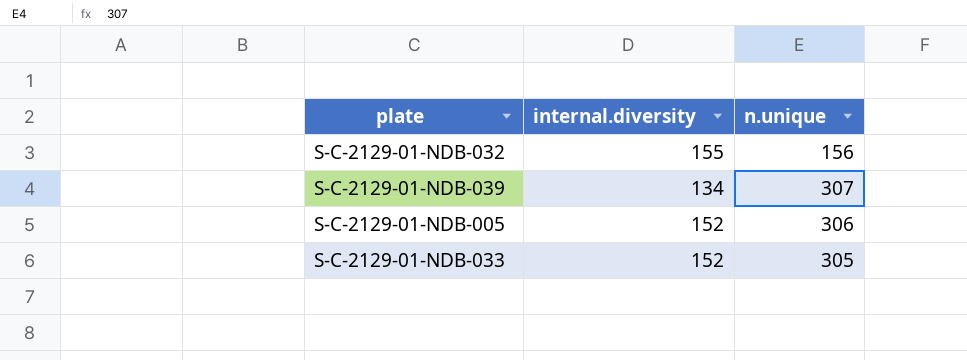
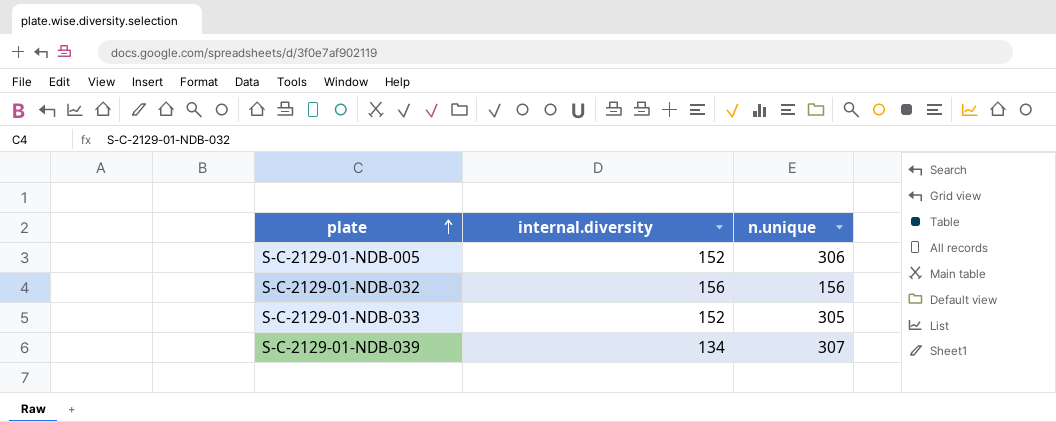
row order: none -> plate ascending
S-C-2129-01-NDB-032 | internal.diversity: 155 -> 156

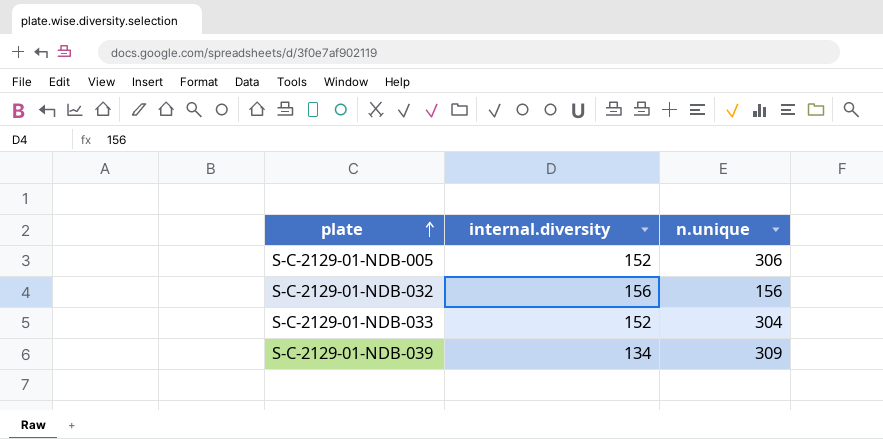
S-C-2129-01-NDB-033 | n.unique: 305 -> 304
S-C-2129-01-NDB-039 | n.unique: 307 -> 309

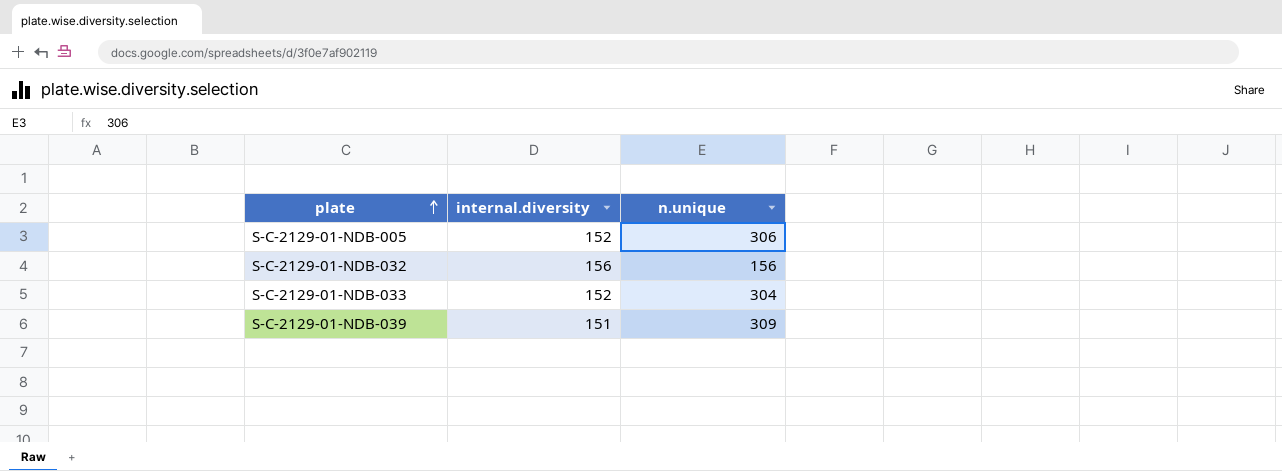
S-C-2129-01-NDB-039 | internal.diversity: 134 -> 151

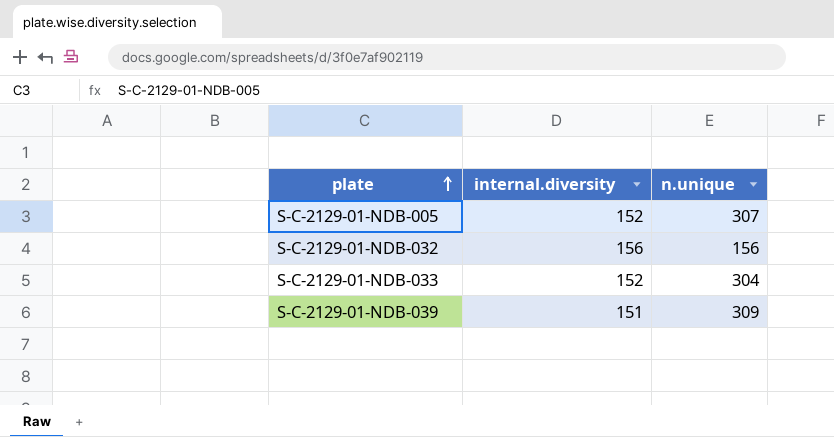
S-C-2129-01-NDB-005 | n.unique: 306 -> 307

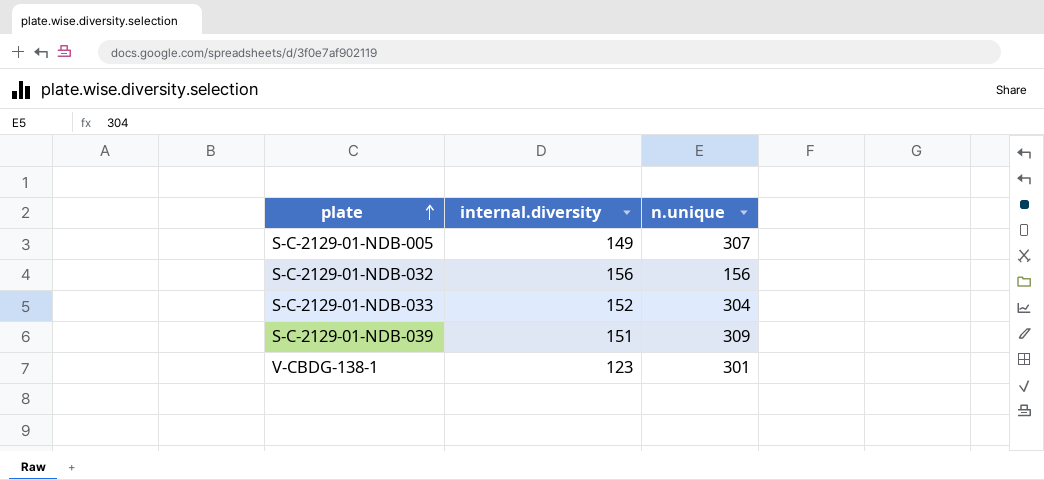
S-C-2129-01-NDB-005 | internal.diversity: 152 -> 149
row V-CBDG-138-1: none -> 123 | 301

